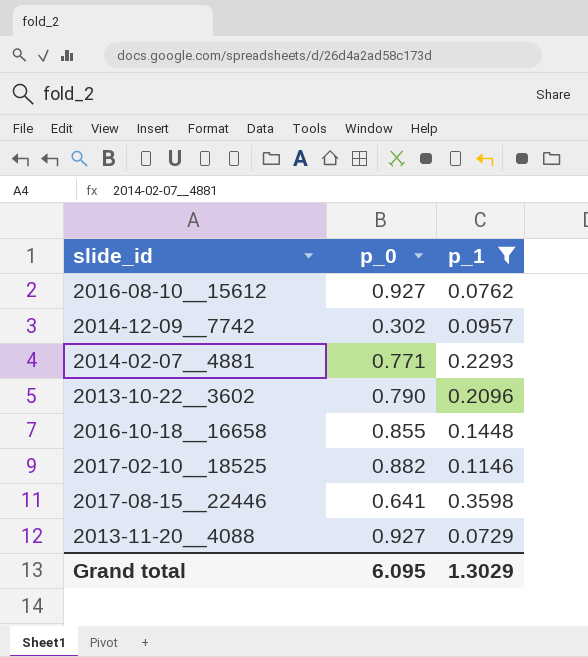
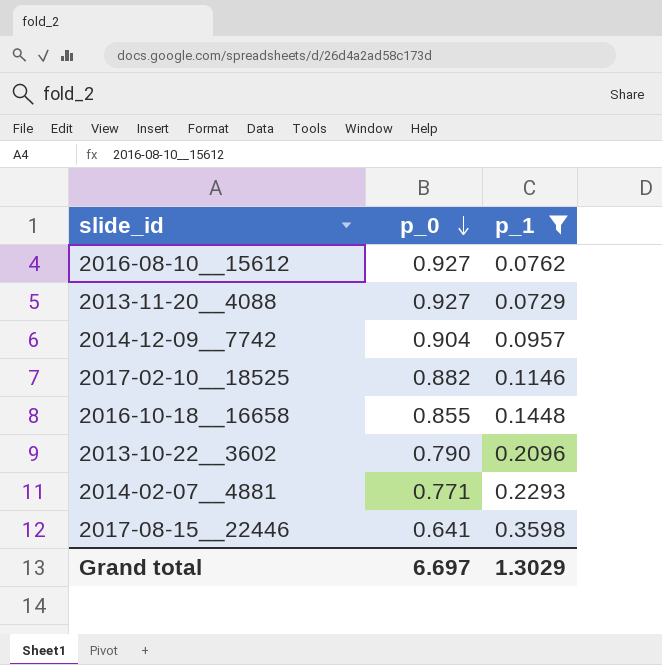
row order: none -> p_0 descending
2014-12-09__7742 | p_0: 0.302 -> 0.904
Grand total | p_0: 6.095 -> 6.697

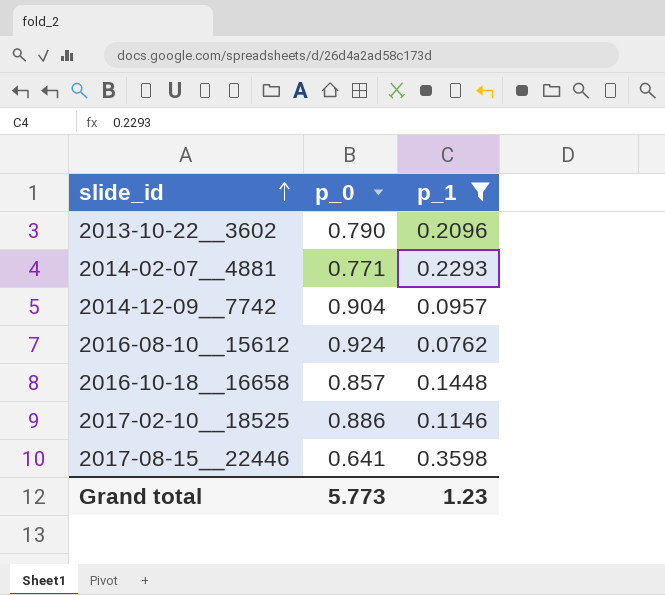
row order: p_0 descending -> slide_id ascending
row 2013-11-20__4088: 0.927 | 0.0729 -> none
2016-08-10__15612 | p_0: 0.927 -> 0.924
2016-10-18__16658 | p_0: 0.855 -> 0.857
2017-02-10__18525 | p_0: 0.882 -> 0.886
Grand total | p_0: 6.697 -> 5.773
Grand total | p_1: 1.3029 -> 1.23

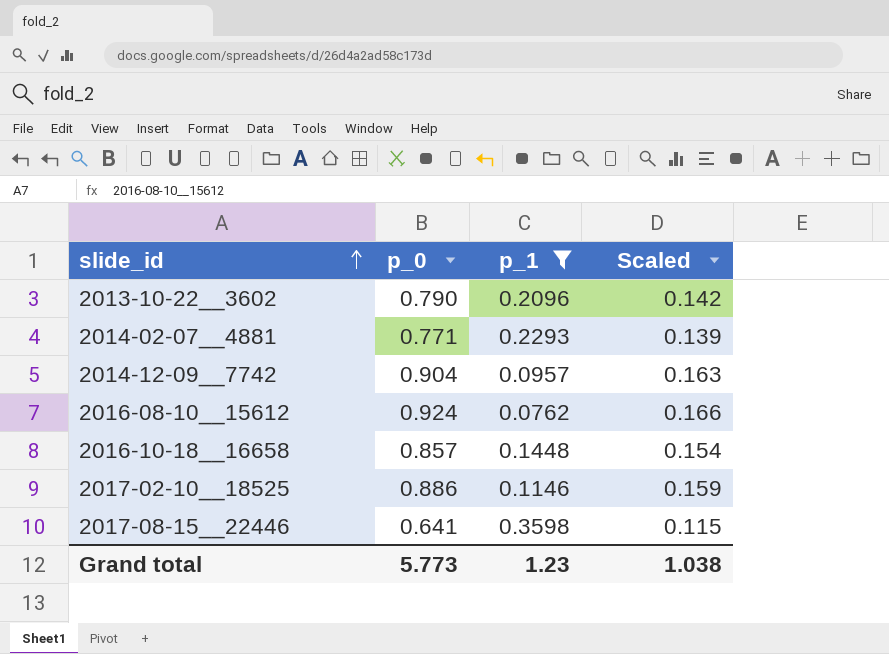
column Scaled | formula: none -> [p_0] * 0.18

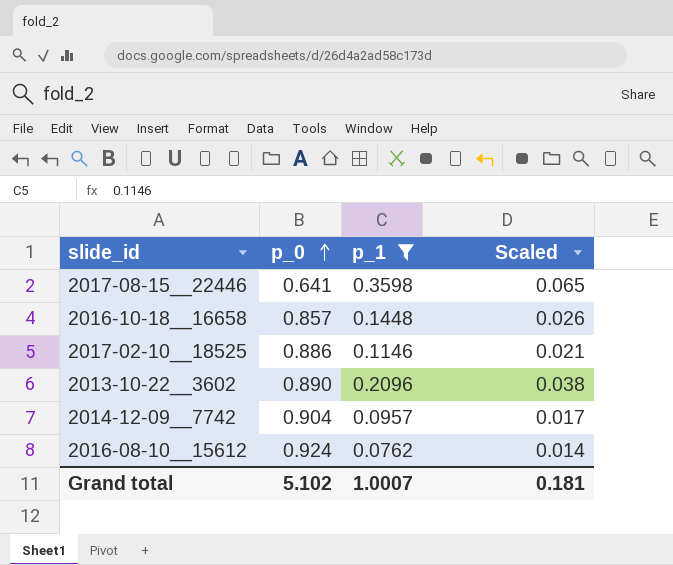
row order: slide_id ascending -> p_0 ascending
column Scaled | formula: [p_0] * 0.18 -> [p_1] * 0.18
row 2014-02-07__4881: 0.771 | 0.2293 | 0.139 -> none
2013-10-22__3602 | p_0: 0.790 -> 0.890
Grand total | p_0: 5.773 -> 5.102
Grand total | p_1: 1.23 -> 1.0007
Grand total | Scaled: 1.038 -> 0.181

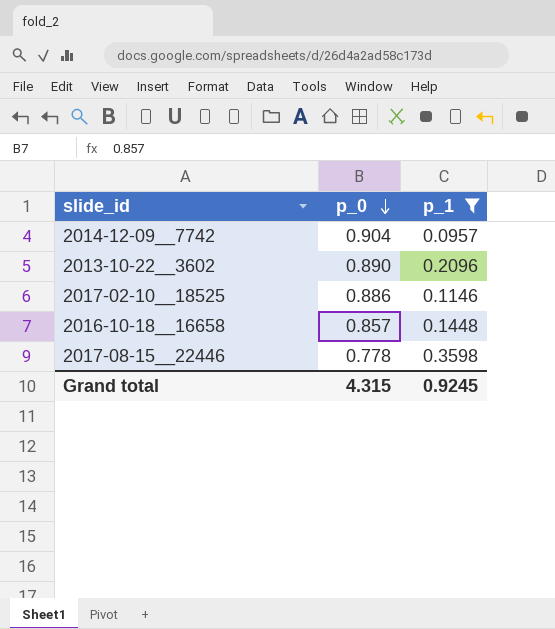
row order: p_0 ascending -> p_0 descending
column Scaled | formula: [p_1] * 0.18 -> none
row 2016-08-10__15612: 0.924 | 0.0762 | 0.014 -> none
2017-08-15__22446 | p_0: 0.641 -> 0.778
Grand total | p_0: 5.102 -> 4.315
Grand total | p_1: 1.0007 -> 0.9245

